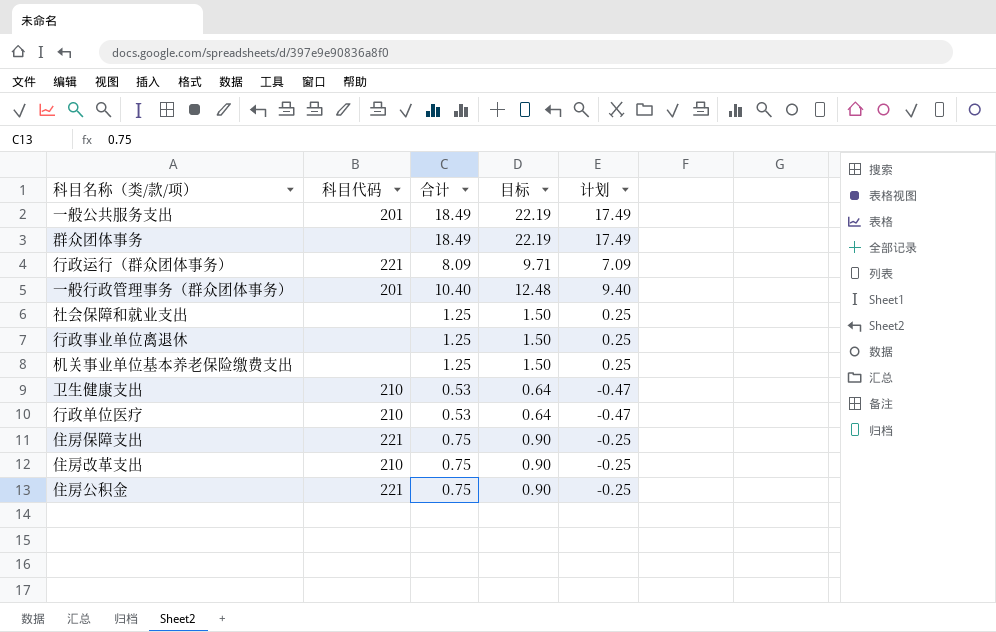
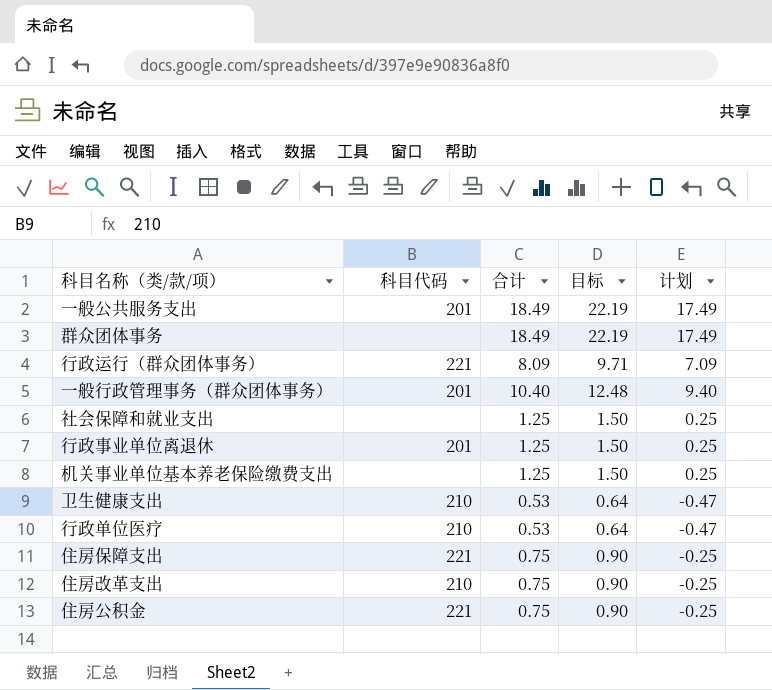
行政事业单位离退休 | 科目代码: none -> 201

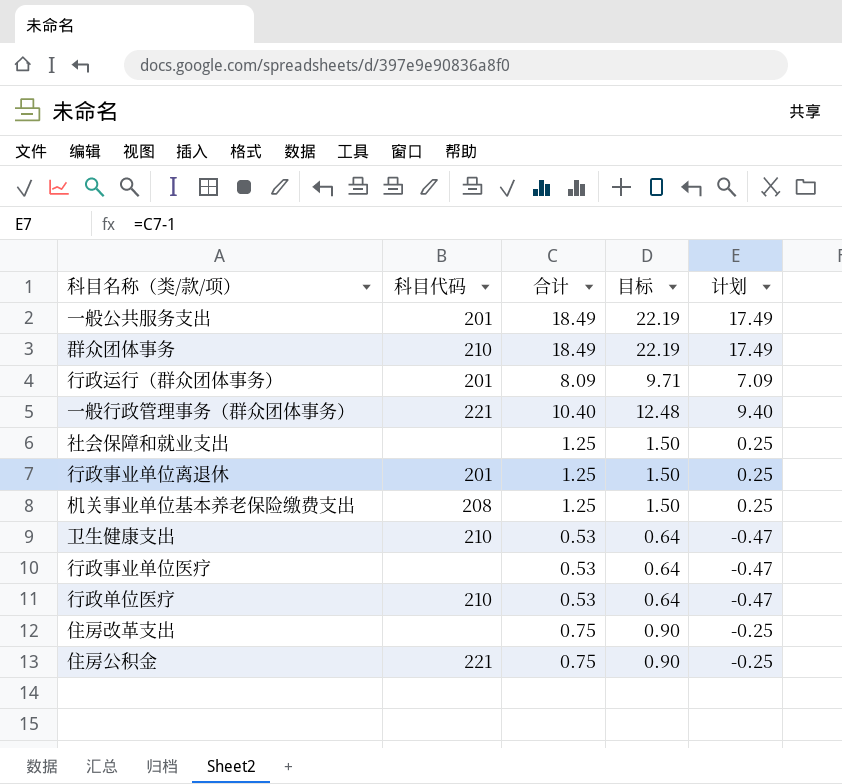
row 住房保障支出: 221 | 0.75 | 0.90 | -0.25 -> none
群众团体事务 | 科目代码: none -> 210
行政运行（群众团体事务） | 科目代码: 221 -> 201
一般行政管理事务（群众团体事务） | 科目代码: 201 -> 221
机关事业单位基本养老保险缴费支出 | 科目代码: none -> 208
row 行政事业单位医疗: none -> none | 0.53 | 0.64 | -0.47
住房改革支出 | 科目代码: 210 -> none

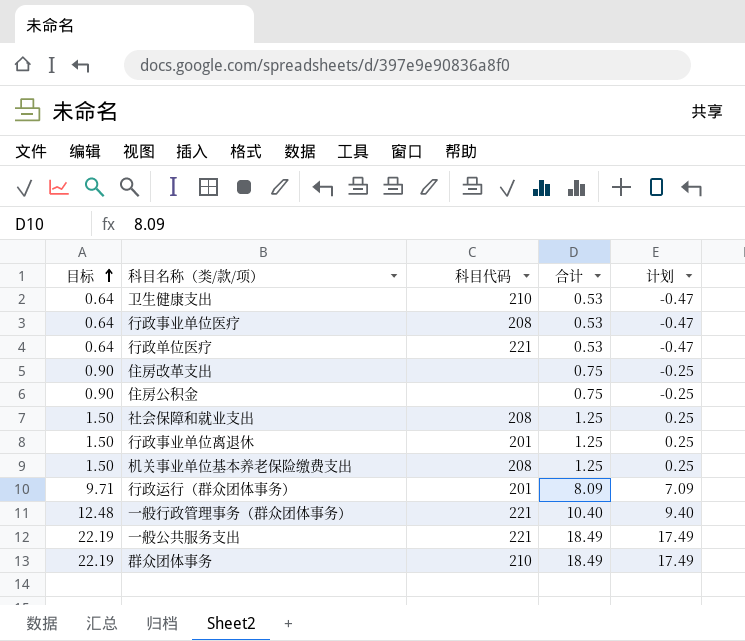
row order: none -> 目标 ascending
column 目标 | position: 4 -> 1
行政事业单位医疗 | 科目代码: none -> 208
行政单位医疗 | 科目代码: 210 -> 221
住房公积金 | 科目代码: 221 -> none
社会保障和就业支出 | 科目代码: none -> 208
一般公共服务支出 | 科目代码: 201 -> 221

